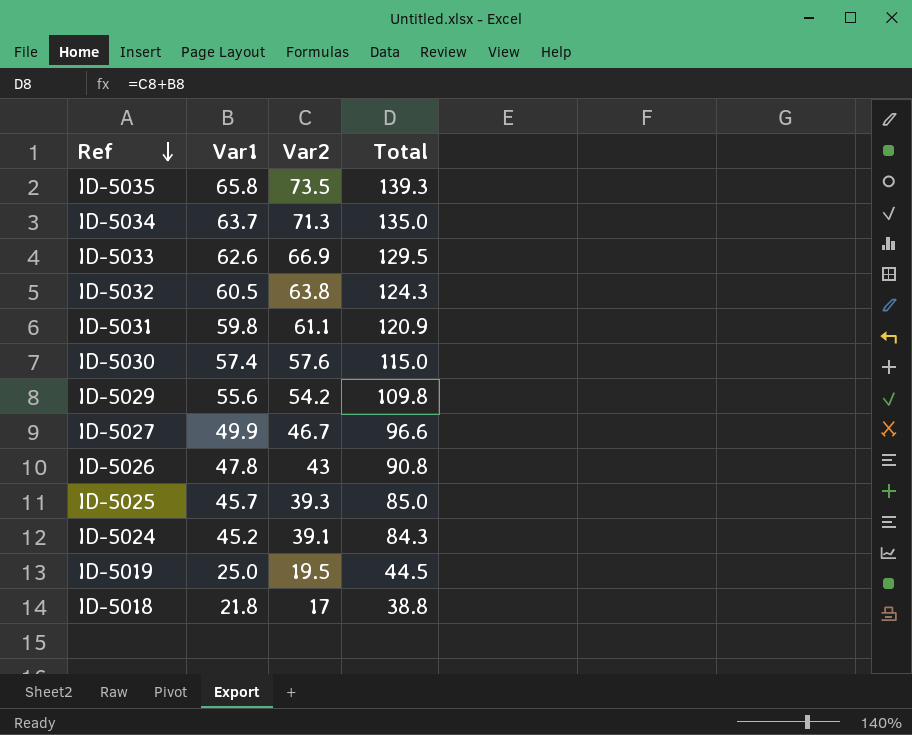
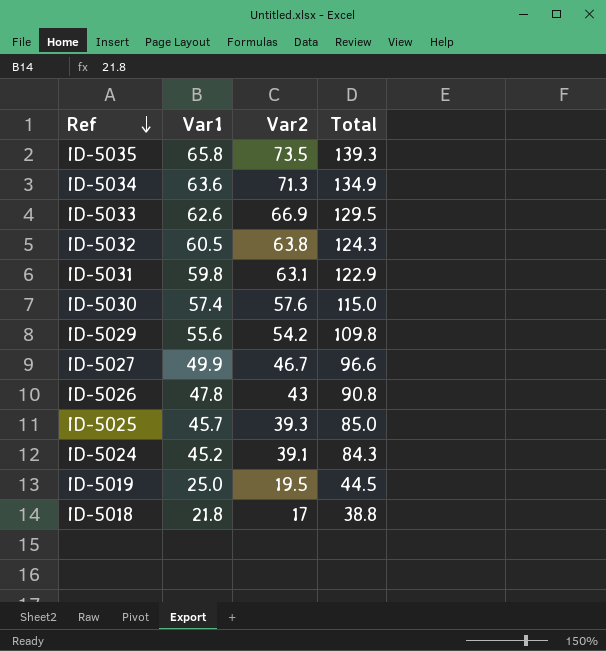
ID-5034 | Var1: 63.7 -> 63.6
ID-5034 | Total: 135.0 -> 134.9
ID-5031 | Var2: 61.1 -> 63.1
ID-5031 | Total: 120.9 -> 122.9

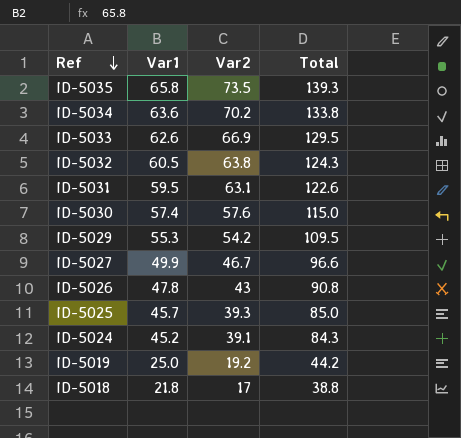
ID-5034 | Var2: 71.3 -> 70.2
ID-5034 | Total: 134.9 -> 133.8
ID-5031 | Var1: 59.8 -> 59.5
ID-5031 | Total: 122.9 -> 122.6
ID-5029 | Var1: 55.6 -> 55.3
ID-5029 | Total: 109.8 -> 109.5
ID-5019 | Var2: 19.5 -> 19.2
ID-5019 | Total: 44.5 -> 44.2

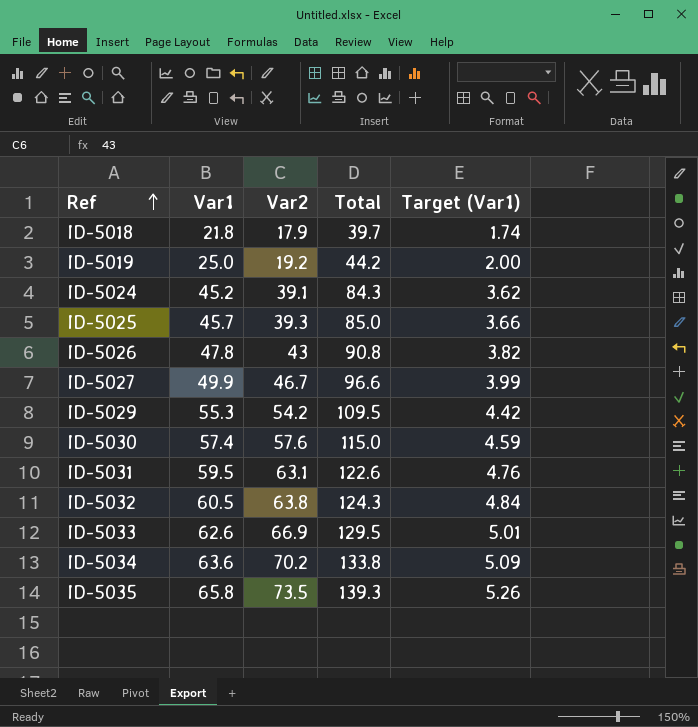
row order: Ref descending -> Ref ascending
column Target (Var1) | formula: none -> [Var1] * 0.08
ID-5018 | Var2: 17 -> 17.9
ID-5018 | Total: 38.8 -> 39.7

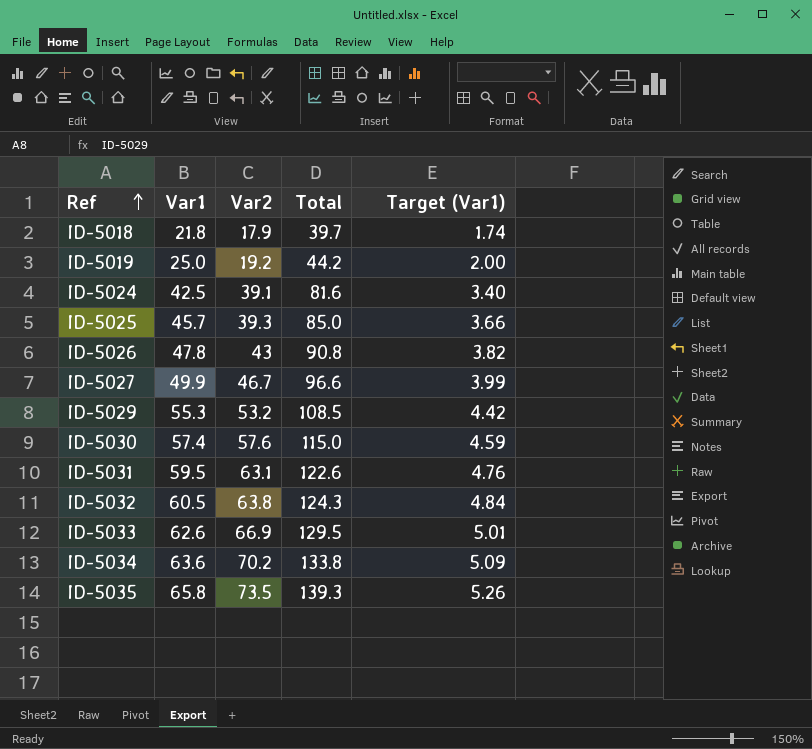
ID-5024 | Var1: 45.2 -> 42.5
ID-5024 | Total: 84.3 -> 81.6
ID-5024 | Target (Var1): 3.62 -> 3.40
ID-5029 | Var2: 54.2 -> 53.2
ID-5029 | Total: 109.5 -> 108.5

